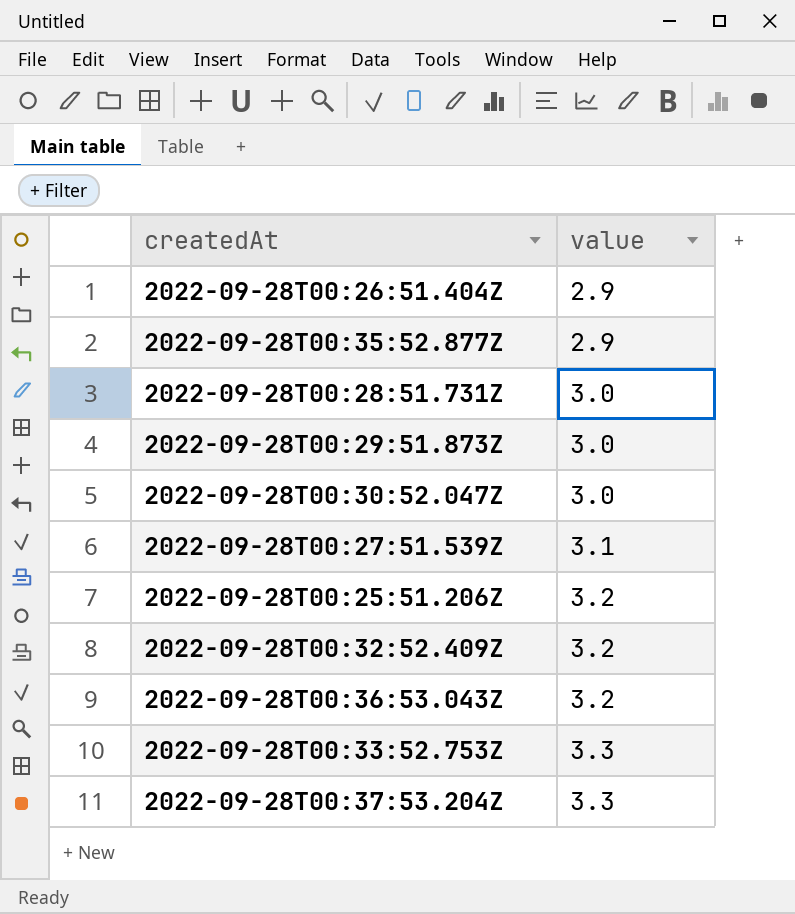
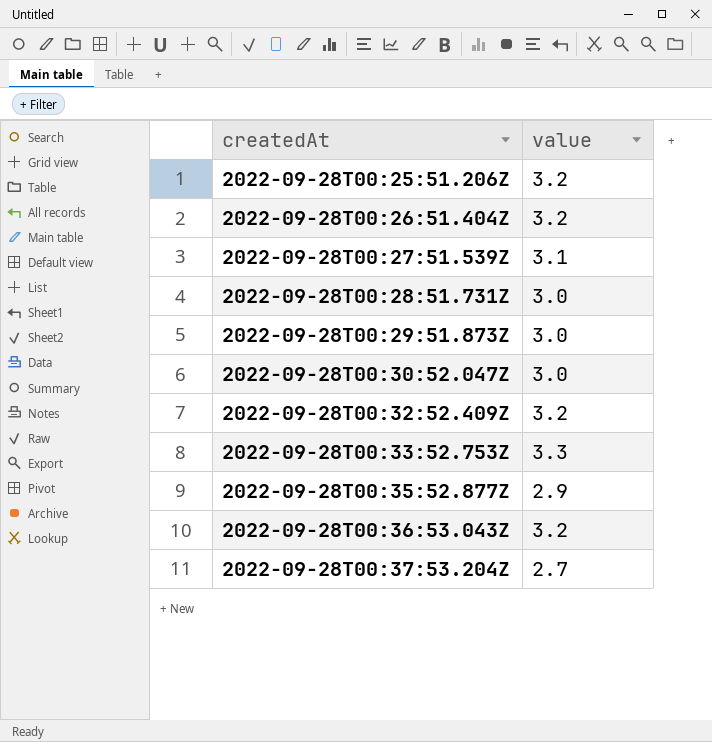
row order: value ascending -> createdAt ascending
2022-09-28T00:26:51.404Z | value: 2.9 -> 3.2
2022-09-28T00:37:53.204Z | value: 3.3 -> 2.7

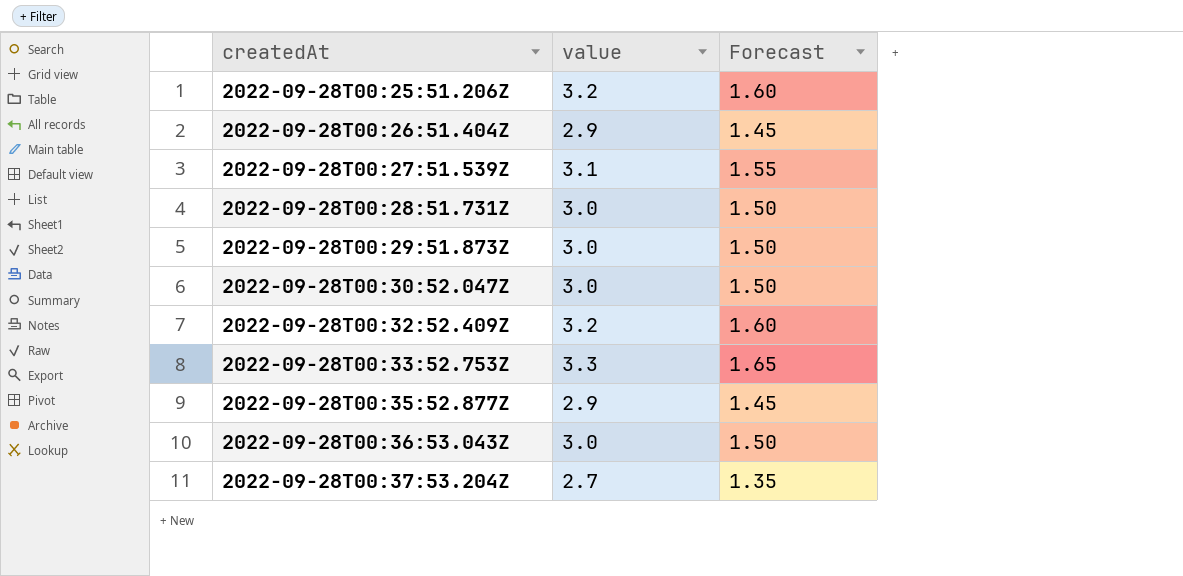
column Forecast | formula: none -> [value] * 0.5
2022-09-28T00:26:51.404Z | value: 3.2 -> 2.9
2022-09-28T00:36:53.043Z | value: 3.2 -> 3.0

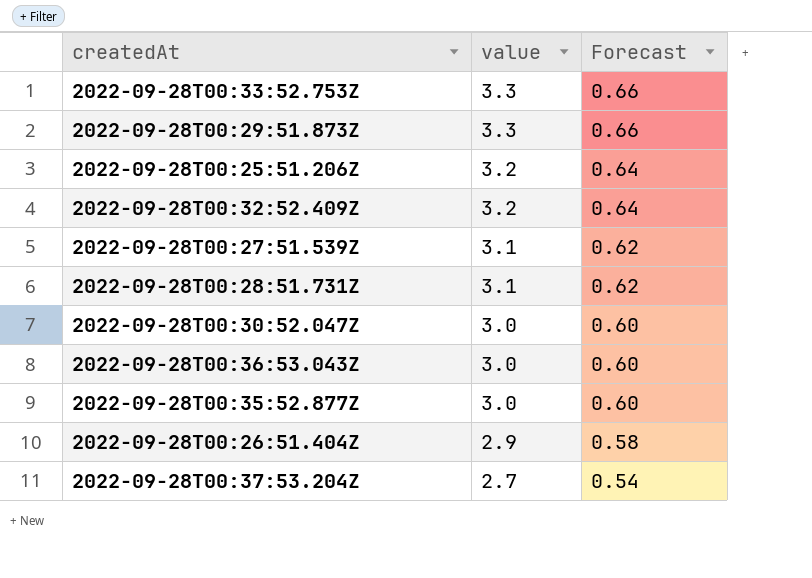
row order: createdAt ascending -> value descending
column Forecast | formula: [value] * 0.5 -> [value] * 0.2
2022-09-28T00:29:51.873Z | value: 3.0 -> 3.3
2022-09-28T00:28:51.731Z | value: 3.0 -> 3.1
2022-09-28T00:35:52.877Z | value: 2.9 -> 3.0

